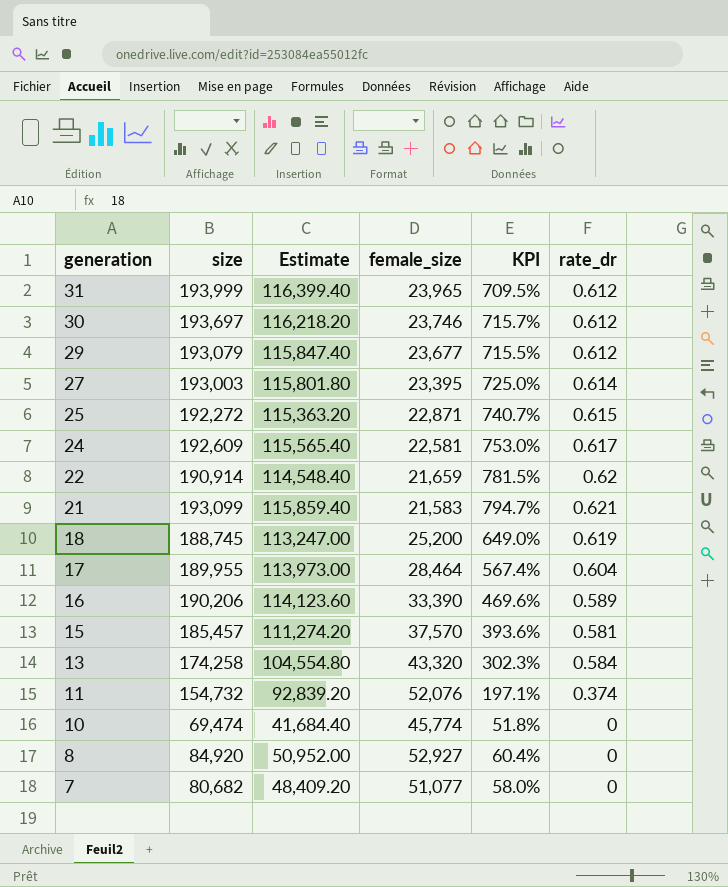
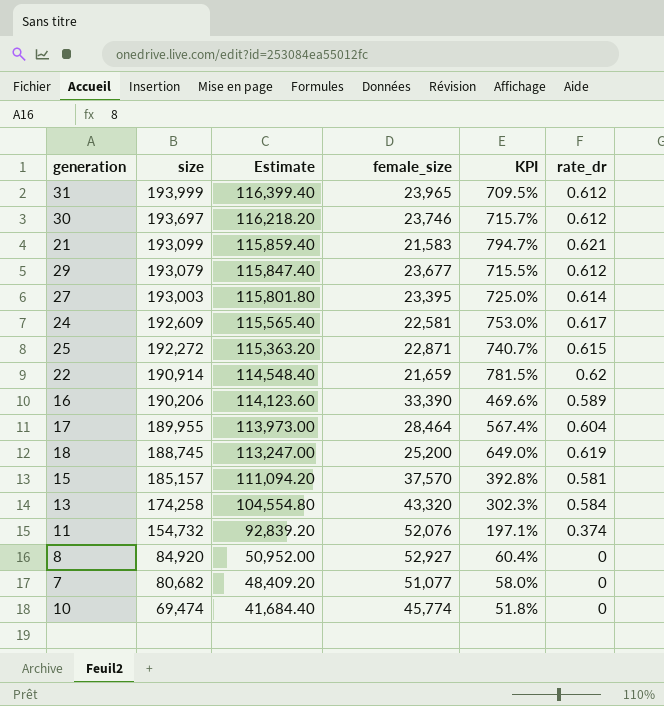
row order: generation descending -> size descending
15 | size: 185,457 -> 185,157
15 | Estimate: 111,274.20 -> 111,094.20
15 | KPI: 393.6% -> 392.8%

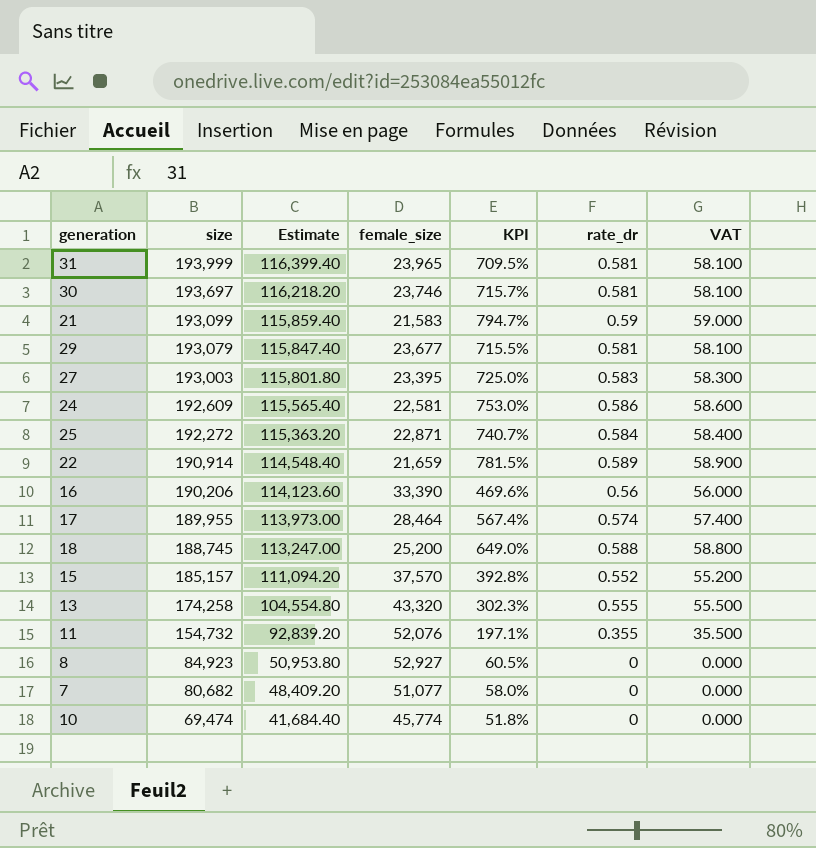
column VAT | formula: none -> [rate_dr] * 100
31 | rate_dr: 0.612 -> 0.581
30 | rate_dr: 0.612 -> 0.581
21 | rate_dr: 0.621 -> 0.59
29 | rate_dr: 0.612 -> 0.581
27 | rate_dr: 0.614 -> 0.583
24 | rate_dr: 0.617 -> 0.586
25 | rate_dr: 0.615 -> 0.584
22 | rate_dr: 0.62 -> 0.589
16 | rate_dr: 0.589 -> 0.56
17 | rate_dr: 0.604 -> 0.574
18 | rate_dr: 0.619 -> 0.588
15 | rate_dr: 0.581 -> 0.552
13 | rate_dr: 0.584 -> 0.555
11 | rate_dr: 0.374 -> 0.355
8 | size: 84,920 -> 84,923
8 | Estimate: 50,952.00 -> 50,953.80
8 | KPI: 60.4% -> 60.5%

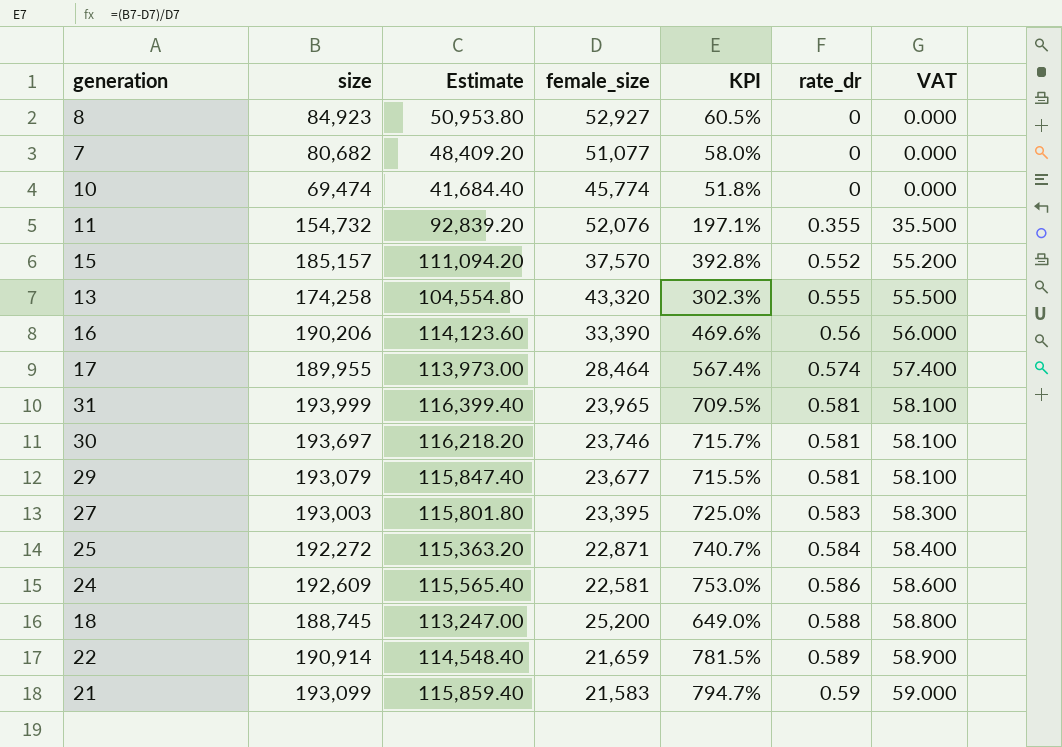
row order: size descending -> rate_dr ascending

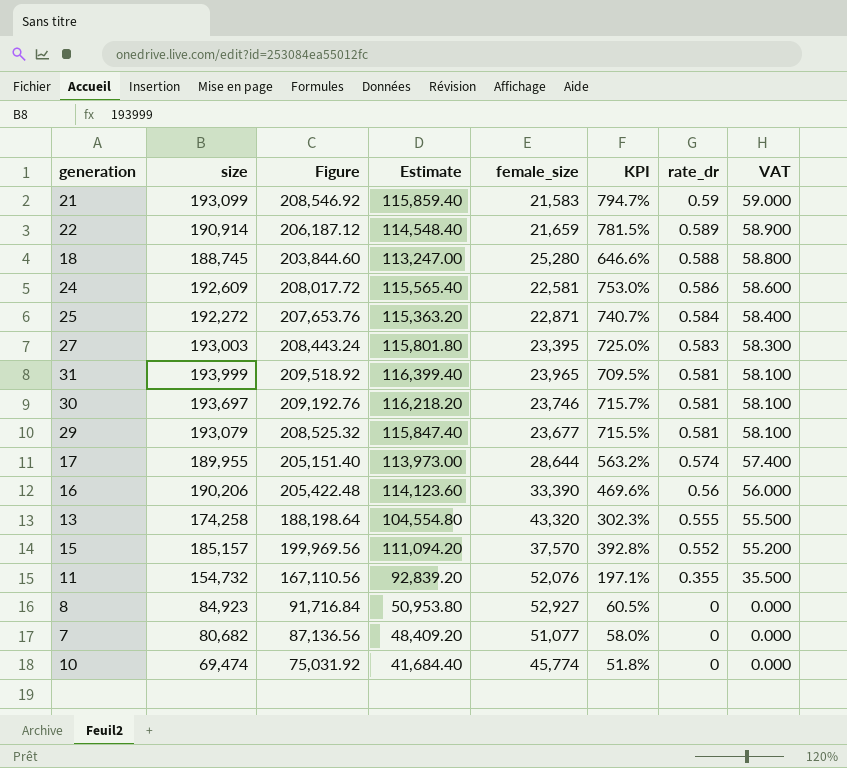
row order: rate_dr ascending -> rate_dr descending
column Figure | formula: none -> [size] * 1.08
18 | female_size: 25,200 -> 25,280
18 | KPI: 649.0% -> 646.6%
17 | female_size: 28,464 -> 28,644
17 | KPI: 567.4% -> 563.2%

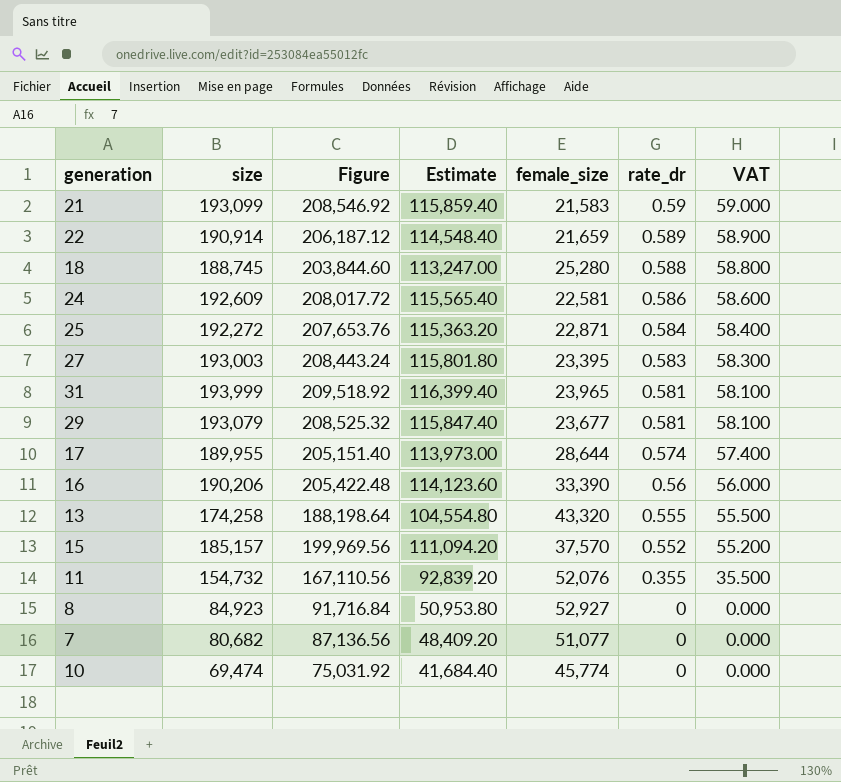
column KPI | formula: ([size] - [female_size]) / [female_size] -> none
row 30: 193,697 | 209,192.76 | 116,218.20 | 23,746 | 715.7% | 0.581 | 58.100 -> none

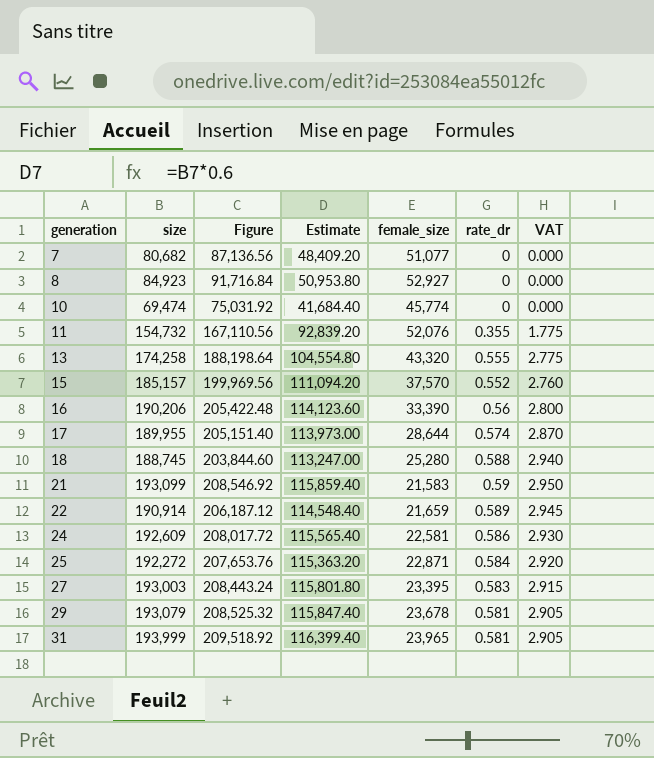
row order: rate_dr descending -> generation ascending
column VAT | formula: [rate_dr] * 100 -> [rate_dr] * 5
29 | female_size: 23,677 -> 23,678

